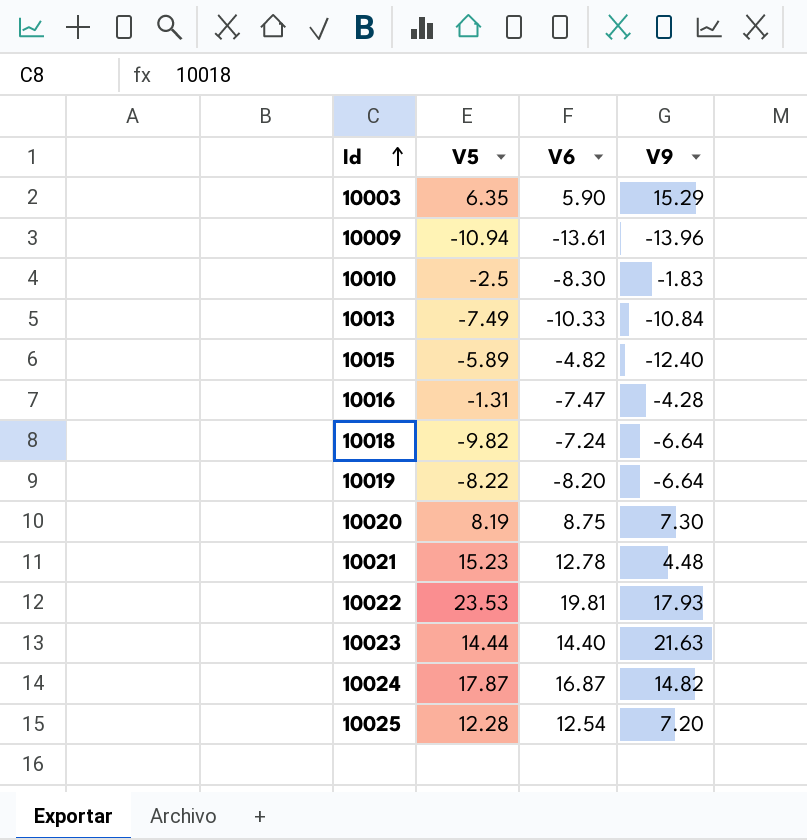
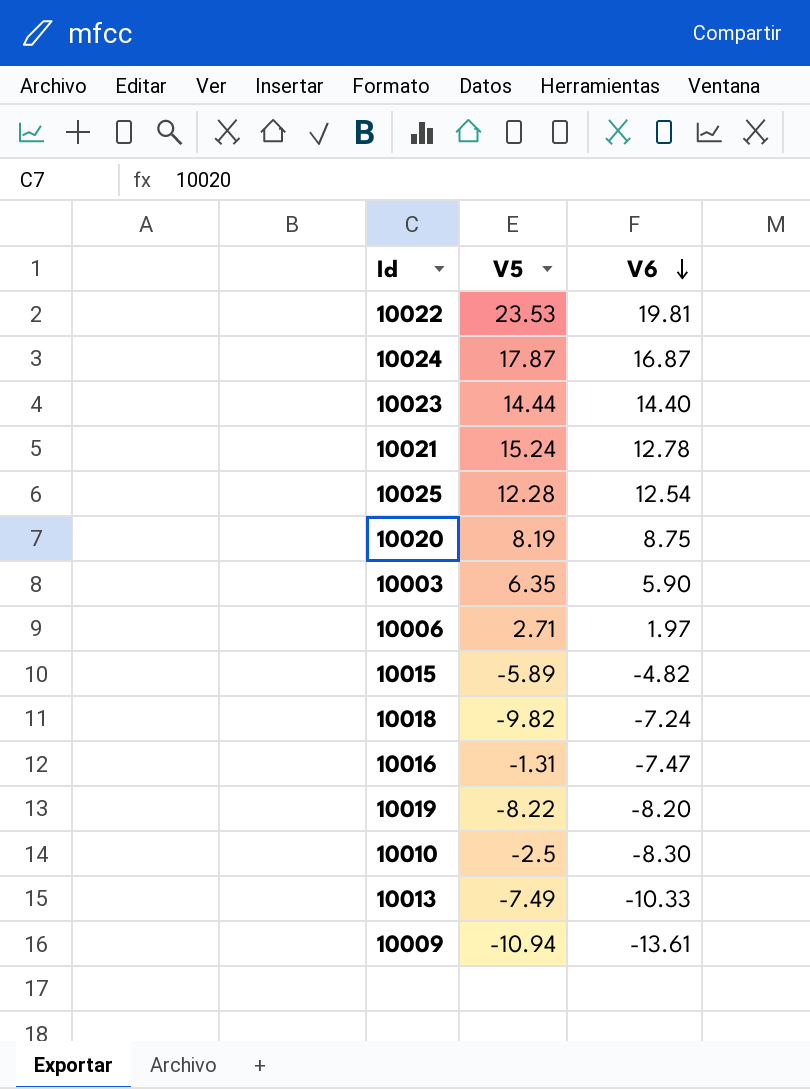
row order: Id ascending -> V6 descending
column V9 | position: 4 -> none
10021 | V5: 15.23 -> 15.24
row 10006: none -> 2.71 | 1.97

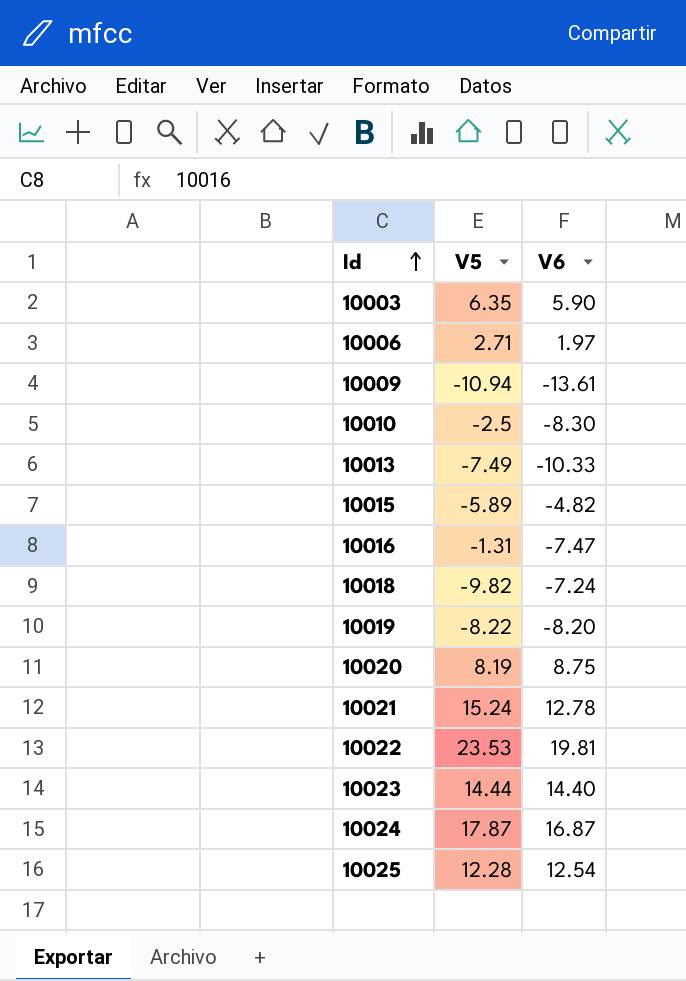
row order: V6 descending -> Id ascending

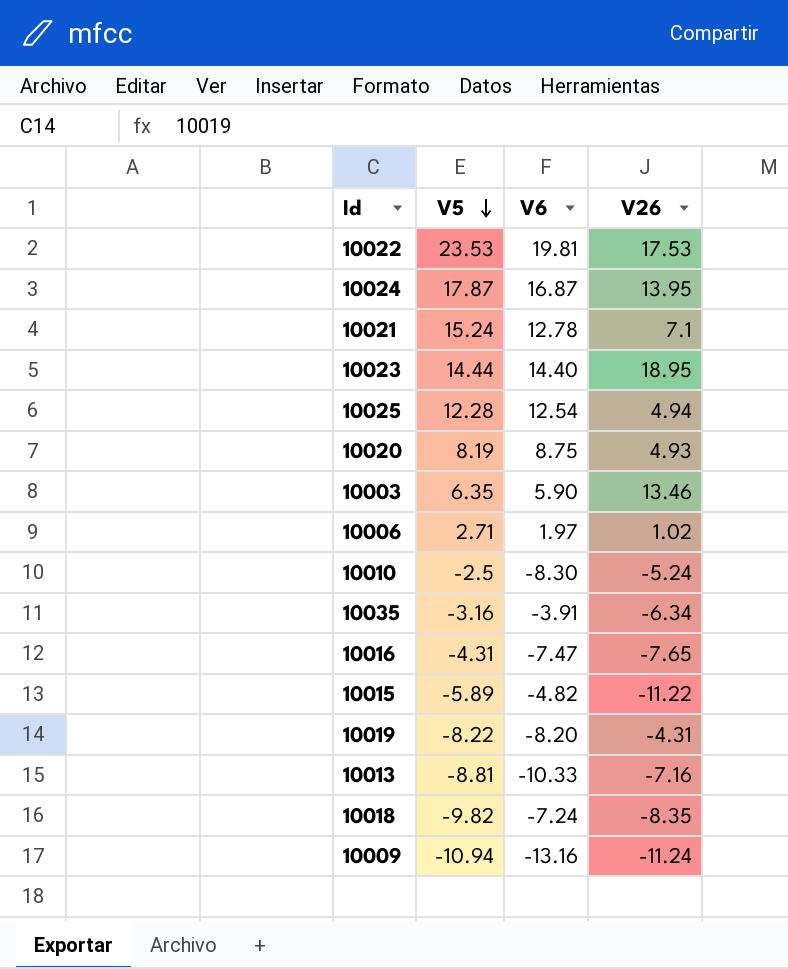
row order: Id ascending -> V5 descending
column V26 | position: none -> 4
row 10035: none -> -3.16 | -3.91 | -6.34
10016 | V5: -1.31 -> -4.31
10013 | V5: -7.49 -> -8.81
10009 | V6: -13.61 -> -13.16

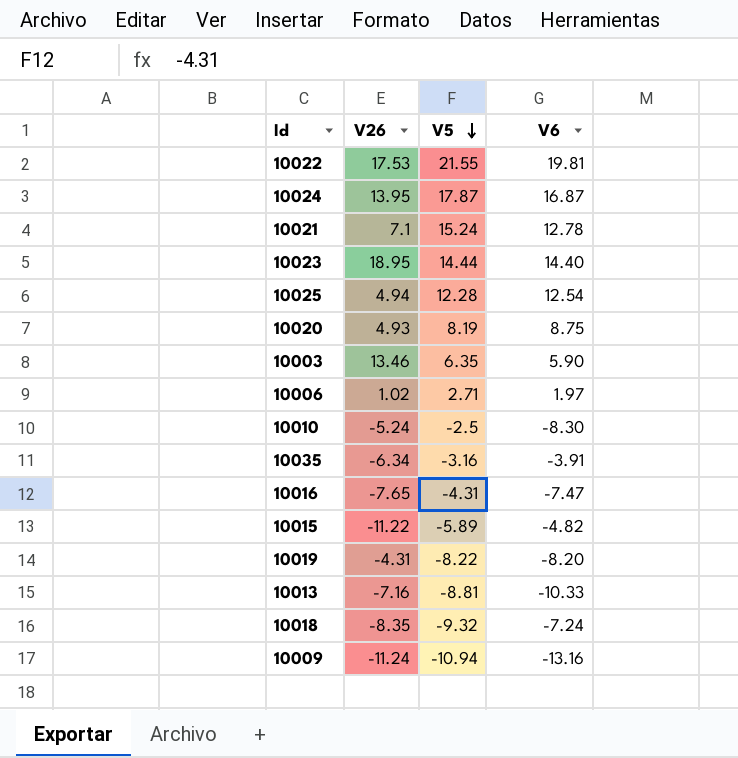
column V26 | position: 4 -> 2
10022 | V5: 23.53 -> 21.55
10018 | V5: -9.82 -> -9.32

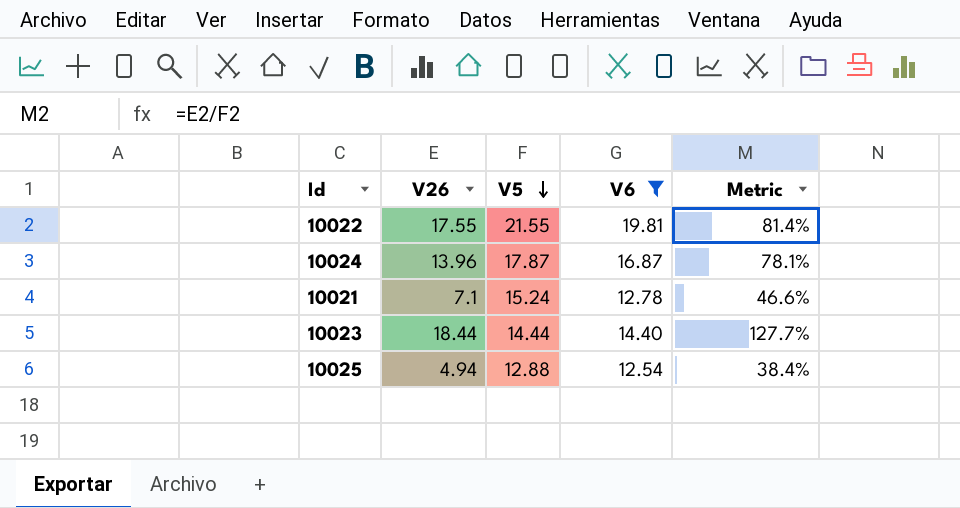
filter: none -> V6 >= 12.54
column Metric | formula: none -> [V26] / [V5]
10022 | V26: 17.53 -> 17.55
10024 | V26: 13.95 -> 13.96
10023 | V26: 18.95 -> 18.44
10025 | V5: 12.28 -> 12.88

